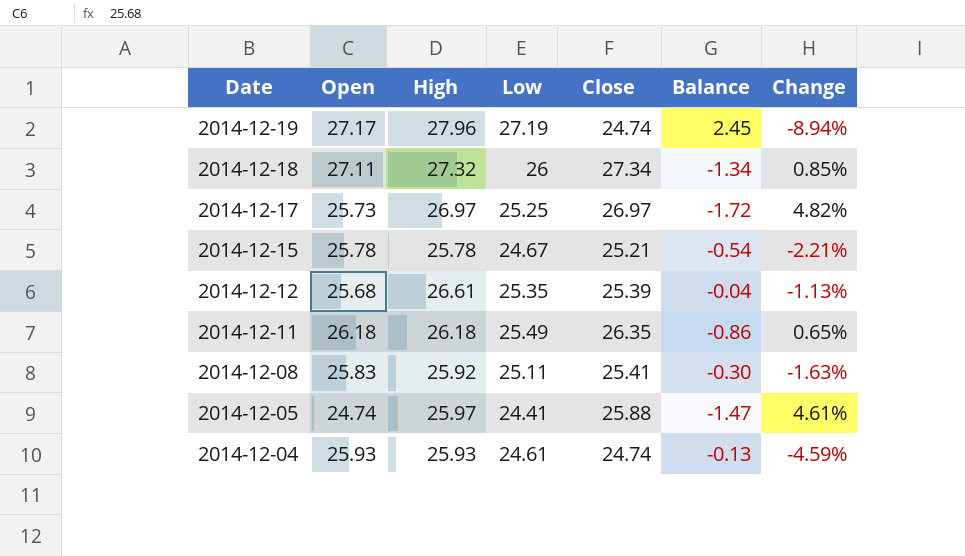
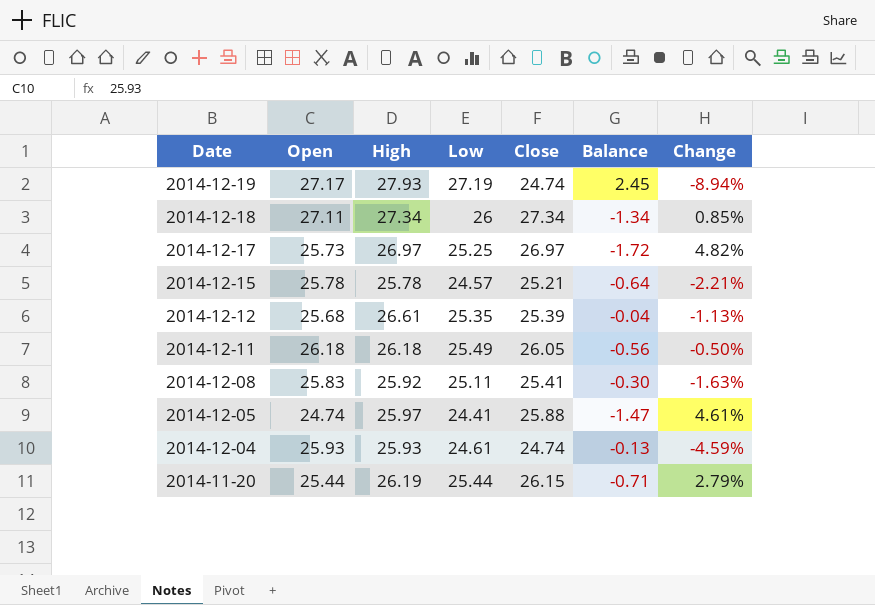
2014-12-19 | High: 27.96 -> 27.93
2014-12-18 | High: 27.32 -> 27.34
2014-12-15 | Low: 24.67 -> 24.57
2014-12-15 | Balance: -0.54 -> -0.64
2014-12-11 | Close: 26.35 -> 26.05
2014-12-11 | Balance: -0.86 -> -0.56
2014-12-11 | Change: 0.65% -> -0.50%
row 2014-11-20: none -> 25.44 | 26.19 | 25.44 | 26.15 | -0.71 | 2.79%

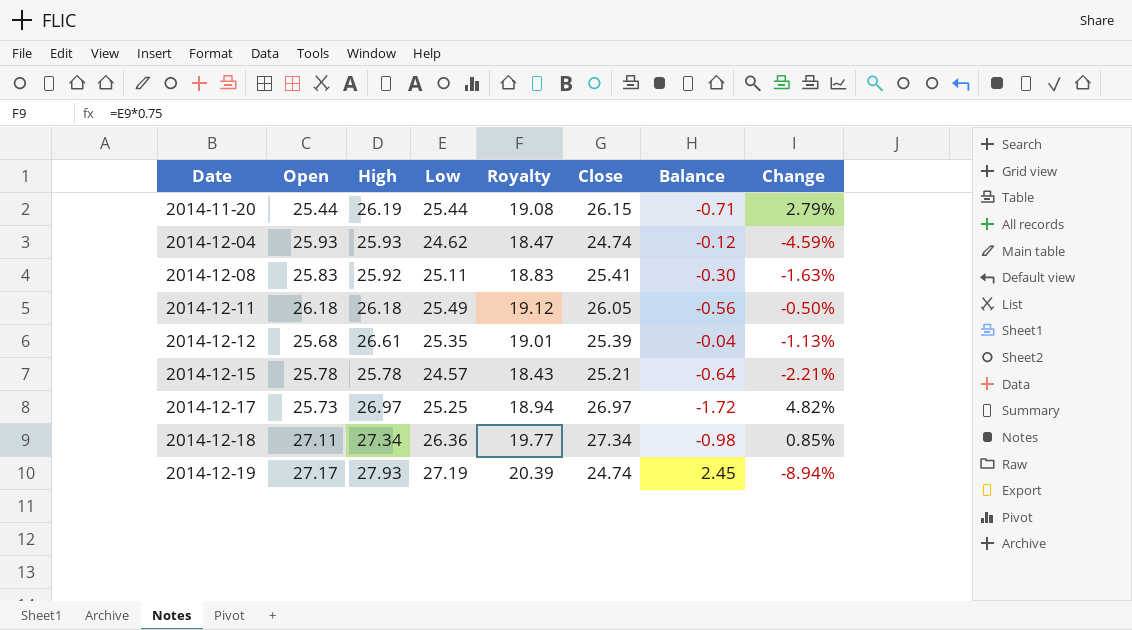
row order: Date descending -> Date ascending
column Royalty | formula: none -> [Low] * 0.75
row 2014-12-05: 24.74 | 25.97 | 24.41 | 25.88 | -1.47 | 4.61% -> none
2014-12-04 | Low: 24.61 -> 24.62
2014-12-04 | Balance: -0.13 -> -0.12
2014-12-18 | Low: 26 -> 26.36
2014-12-18 | Balance: -1.34 -> -0.98

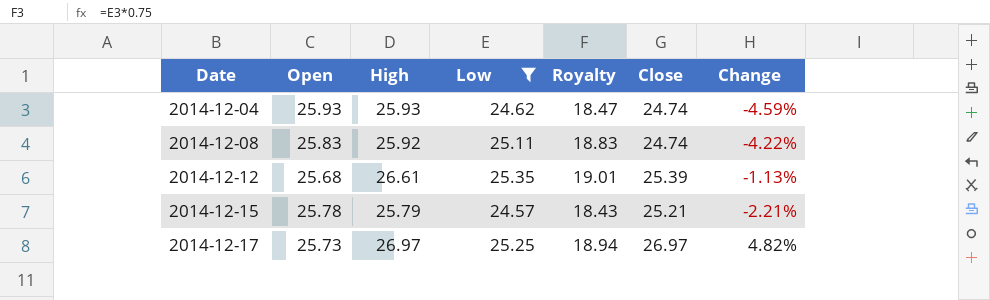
filter: none -> Low <= 25.35
column Balance | formula: [Low] - [Close] -> none
2014-12-08 | Close: 25.41 -> 24.74
2014-12-08 | Change: -1.63% -> -4.22%
2014-12-15 | High: 25.78 -> 25.79

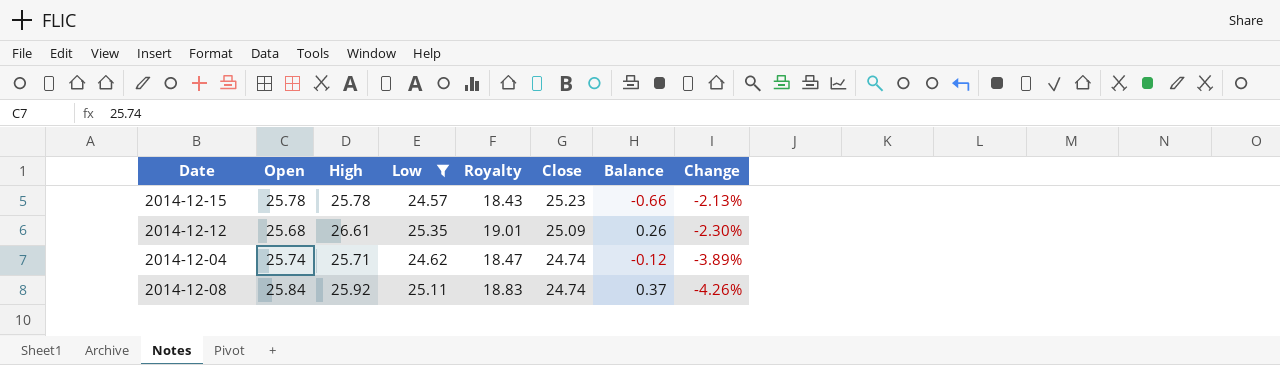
row order: Date ascending -> Close descending
column Balance | formula: none -> [Low] - [Close]
row 2014-12-17: 25.73 | 26.97 | 25.25 | 18.94 | 26.97 | 4.82% -> none
2014-12-15 | High: 25.79 -> 25.78
2014-12-15 | Close: 25.21 -> 25.23
2014-12-15 | Change: -2.21% -> -2.13%
2014-12-12 | Close: 25.39 -> 25.09
2014-12-12 | Change: -1.13% -> -2.30%
2014-12-04 | Open: 25.93 -> 25.74
2014-12-04 | High: 25.93 -> 25.71
2014-12-04 | Change: -4.59% -> -3.89%
2014-12-08 | Open: 25.83 -> 25.84
2014-12-08 | Change: -4.22% -> -4.26%

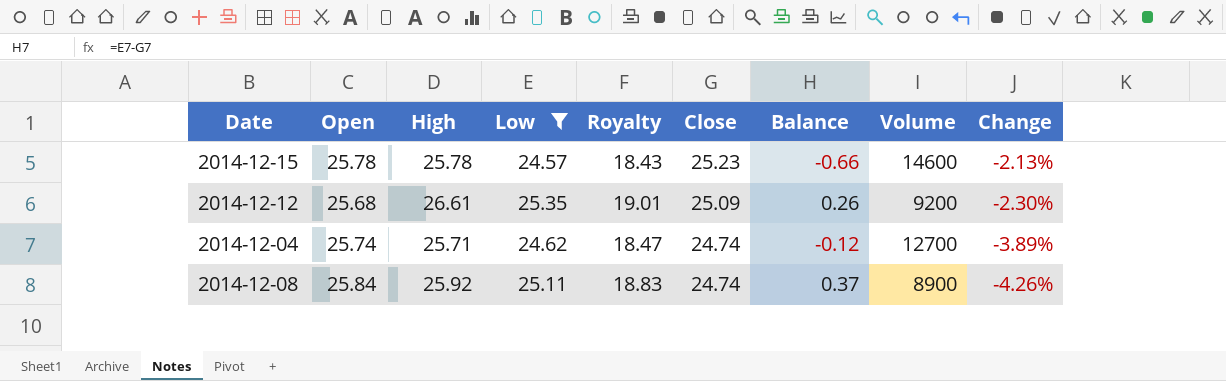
column Volume | position: none -> 8

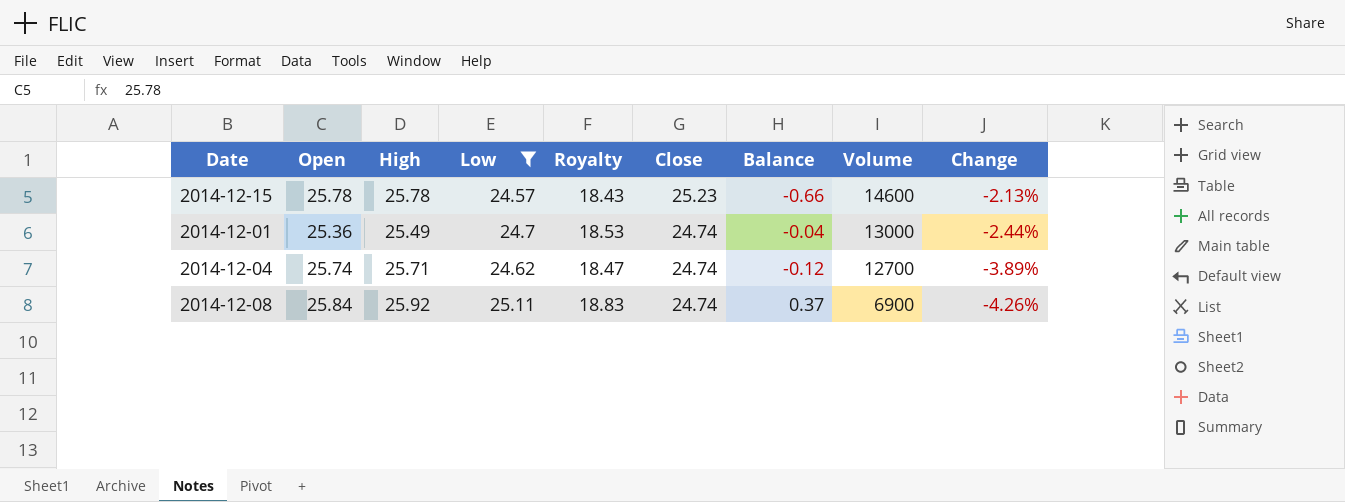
row 2014-12-12: 25.68 | 26.61 | 25.35 | 19.01 | 25.09 | 0.26 | 9200 | -2.30% -> none
row 2014-12-01: none -> 25.36 | 25.49 | 24.7 | 18.53 | 24.74 | -0.04 | 13000 | -2.44%
2014-12-08 | Volume: 8900 -> 6900

